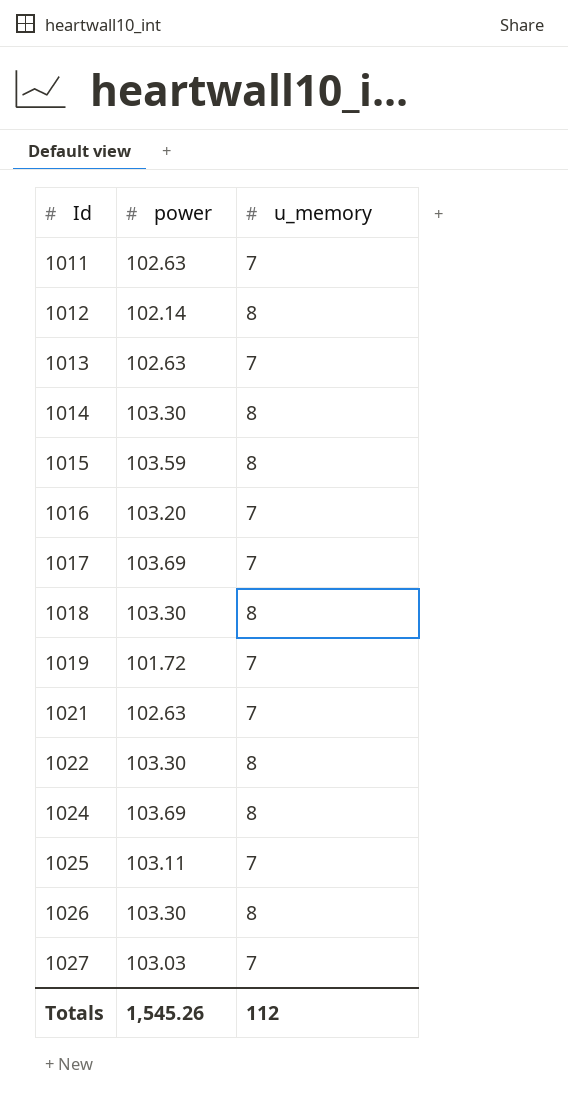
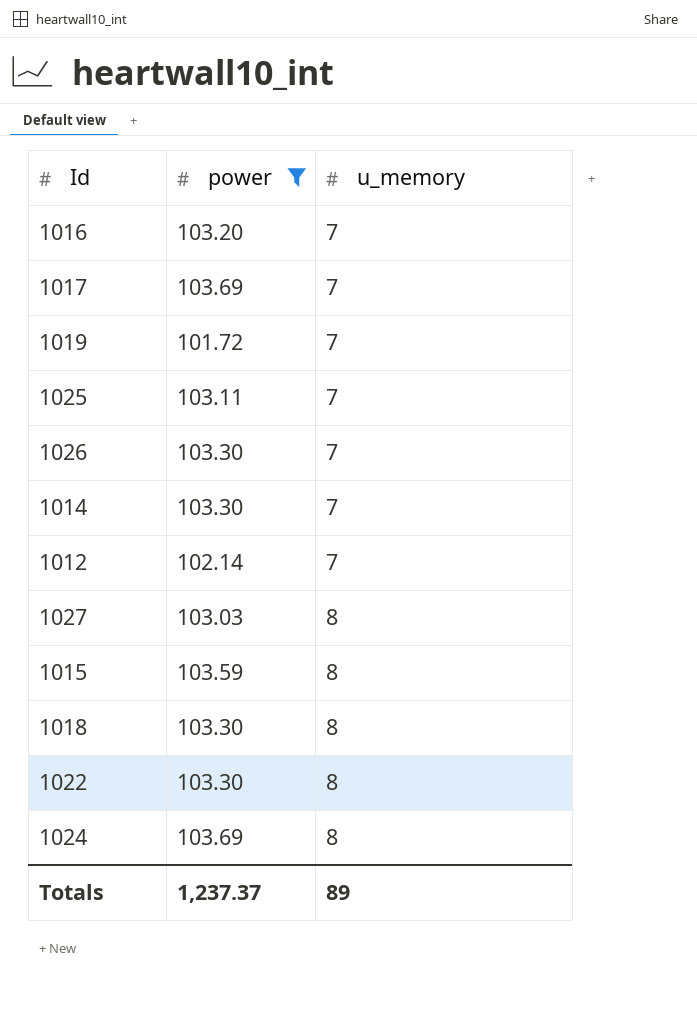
filter: none -> power != 102.63
row order: Id ascending -> u_memory ascending
1026 | u_memory: 8 -> 7
1014 | u_memory: 8 -> 7
1012 | u_memory: 8 -> 7
1027 | u_memory: 7 -> 8
Totals | power: 1,545.26 -> 1,237.37
Totals | u_memory: 112 -> 89

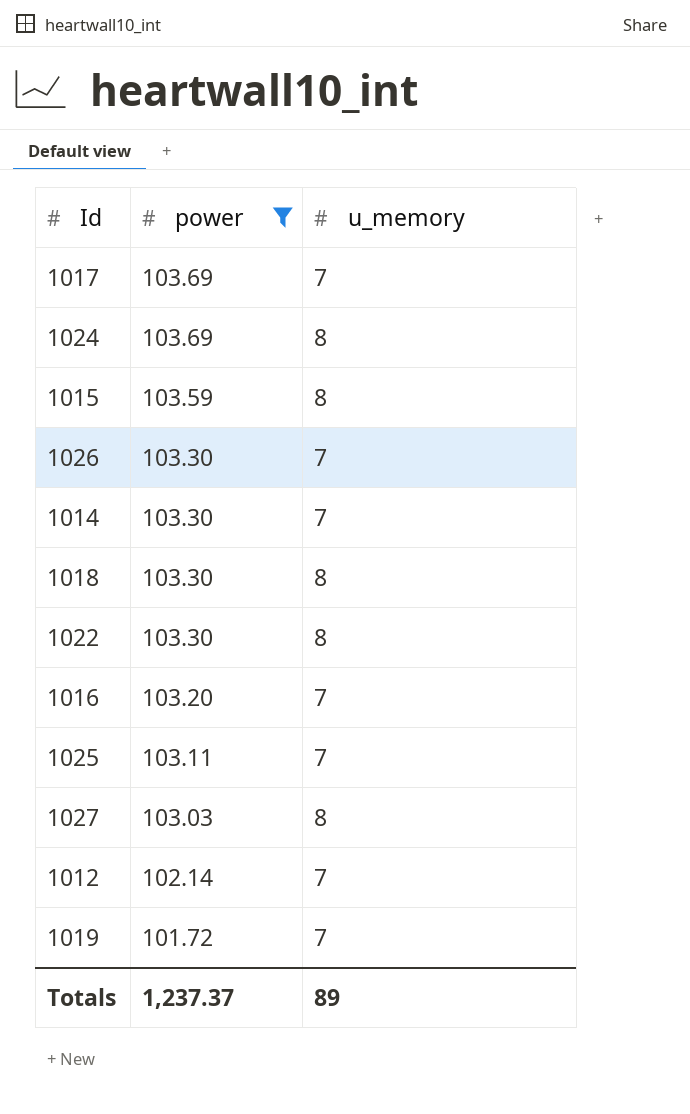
row order: u_memory ascending -> power descending

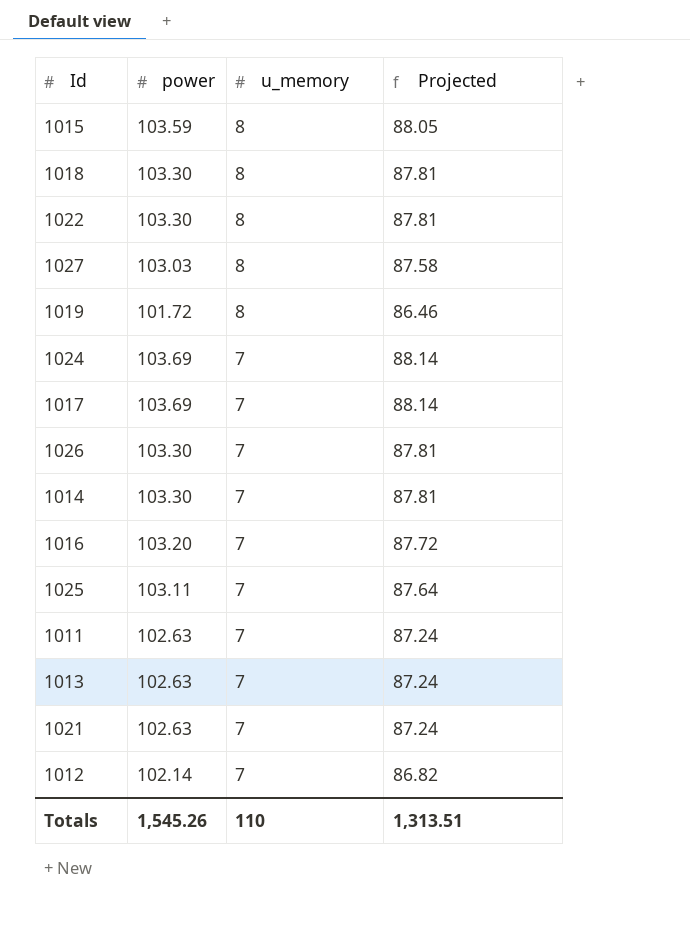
filter: power != 102.63 -> none
row order: power descending -> u_memory descending
column Projected | formula: none -> [power] * 0.85
1019 | u_memory: 7 -> 8
1024 | u_memory: 8 -> 7
Totals | power: 1,237.37 -> 1,545.26
Totals | u_memory: 89 -> 110

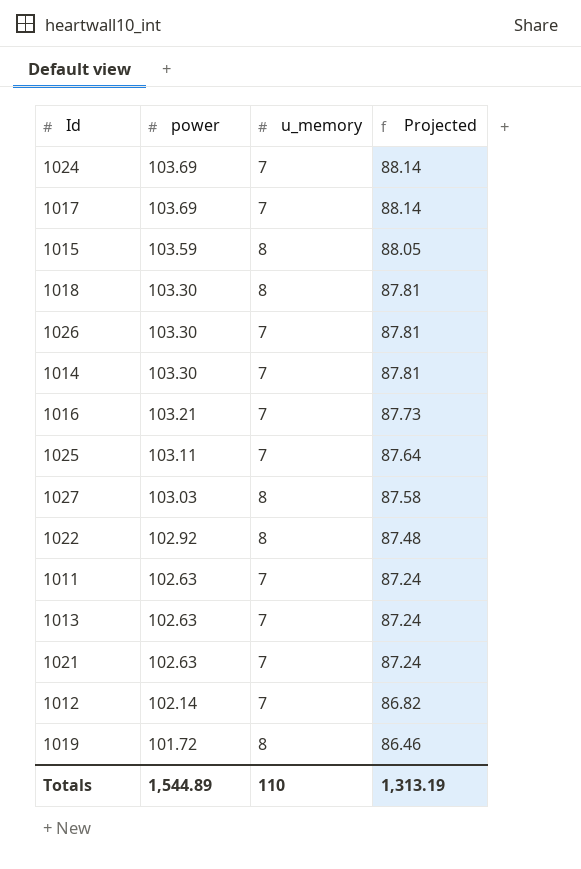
row order: u_memory descending -> power descending
1016 | power: 103.20 -> 103.21
1016 | Projected: 87.72 -> 87.73
1022 | power: 103.30 -> 102.92
1022 | Projected: 87.81 -> 87.48
Totals | power: 1,545.26 -> 1,544.89
Totals | Projected: 1,313.51 -> 1,313.19

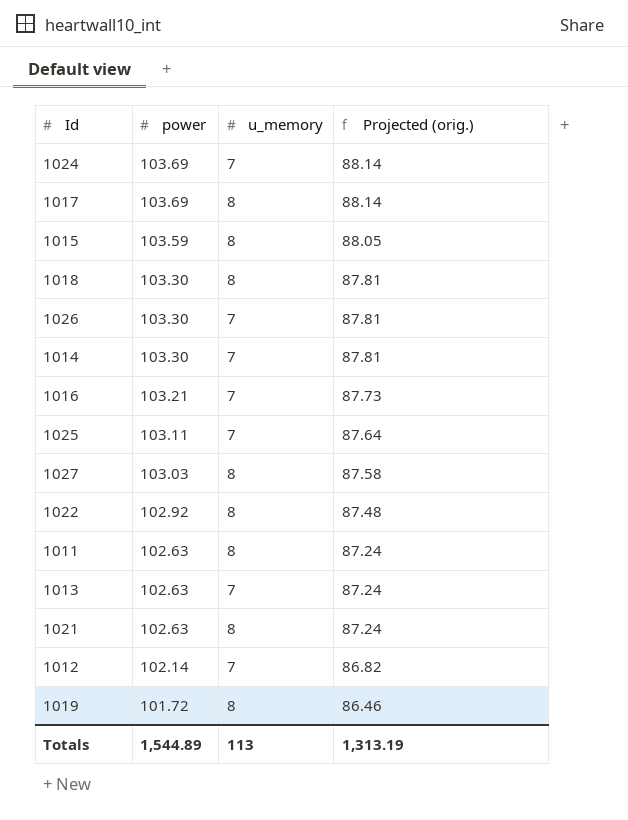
column name: Projected -> Projected (orig.)
1017 | u_memory: 7 -> 8
1011 | u_memory: 7 -> 8
1021 | u_memory: 7 -> 8
Totals | u_memory: 110 -> 113

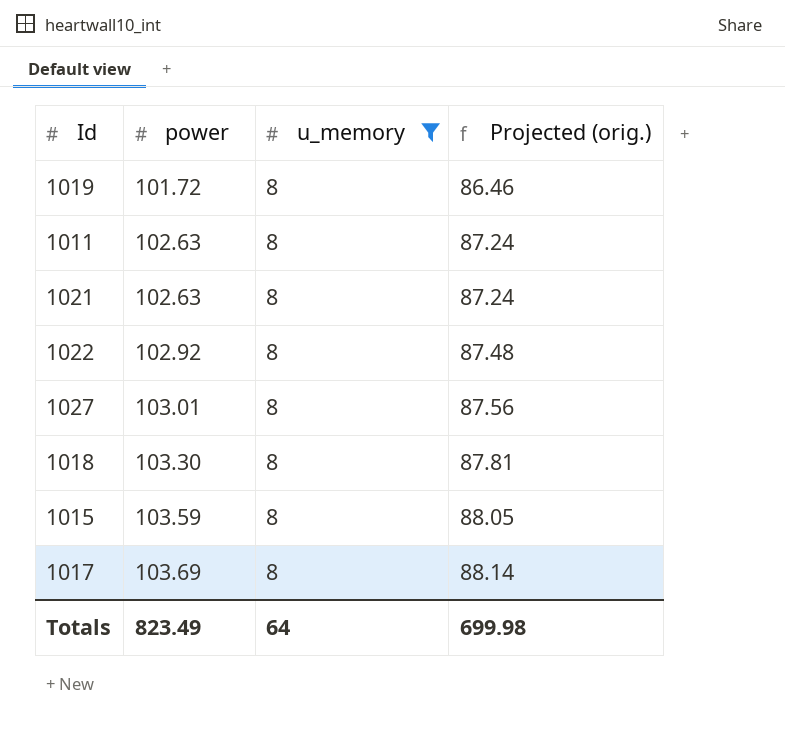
filter: none -> u_memory = 8
row order: power descending -> power ascending
1027 | power: 103.03 -> 103.01
1027 | Projected (orig.): 87.58 -> 87.56
Totals | power: 1,544.89 -> 823.49
Totals | u_memory: 113 -> 64
Totals | Projected (orig.): 1,313.19 -> 699.98

